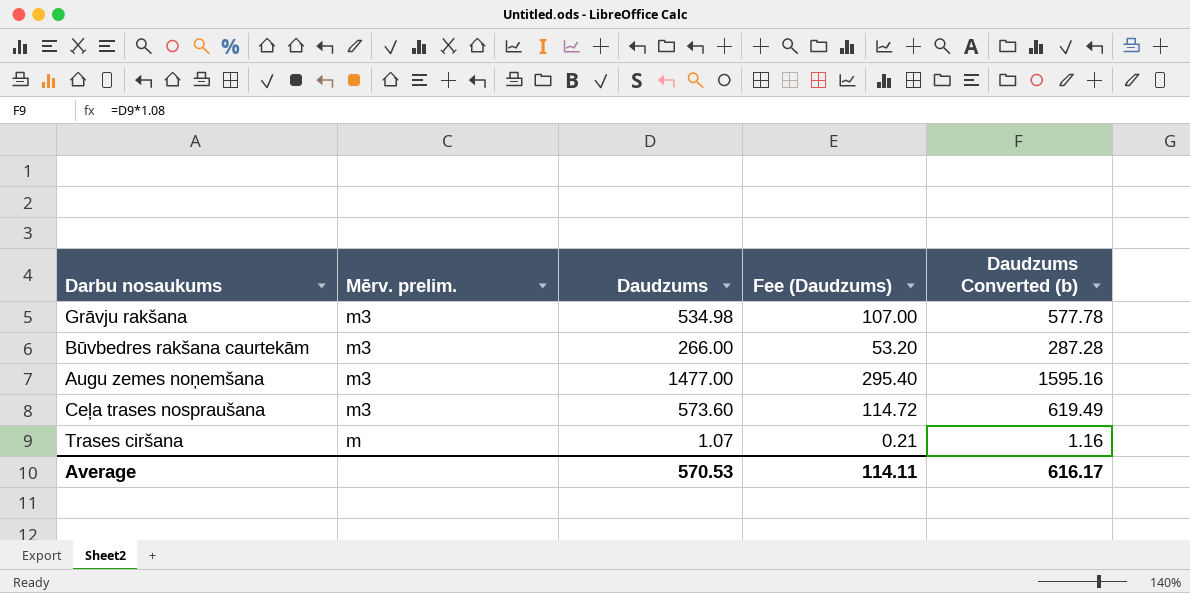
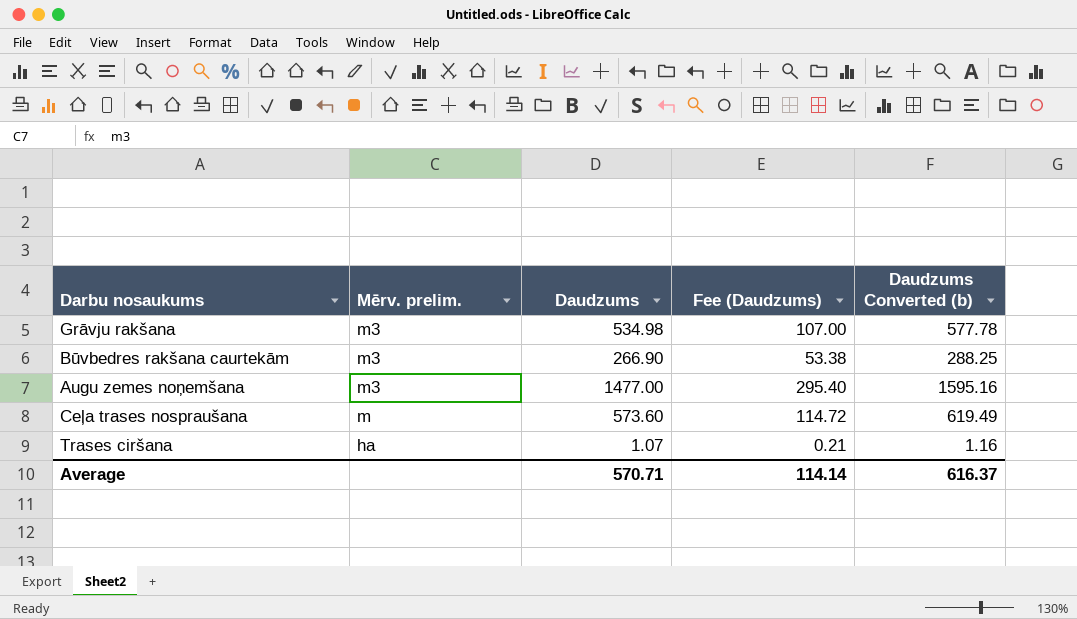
Būvbedres rakšana caurtekām | Daudzums: 266.00 -> 266.90
Būvbedres rakšana caurtekām | Fee (Daudzums): 53.20 -> 53.38
Būvbedres rakšana caurtekām | Daudzums Converted (b): 287.28 -> 288.25
Ceļa trases nospraušana | Mērv. prelim.: m3 -> m
Trases ciršana | Mērv. prelim.: m -> ha
Average | Daudzums: 570.53 -> 570.71
Average | Fee (Daudzums): 114.11 -> 114.14
Average | Daudzums Converted (b): 616.17 -> 616.37

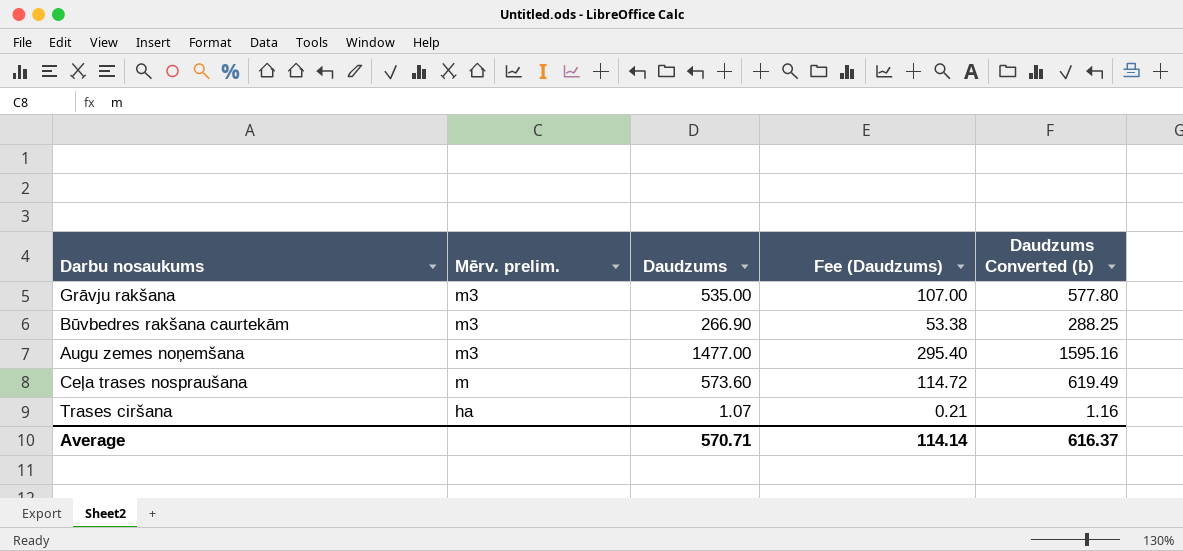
Grāvju rakšana | Daudzums: 534.98 -> 535.00
Grāvju rakšana | Daudzums Converted (b): 577.78 -> 577.80

